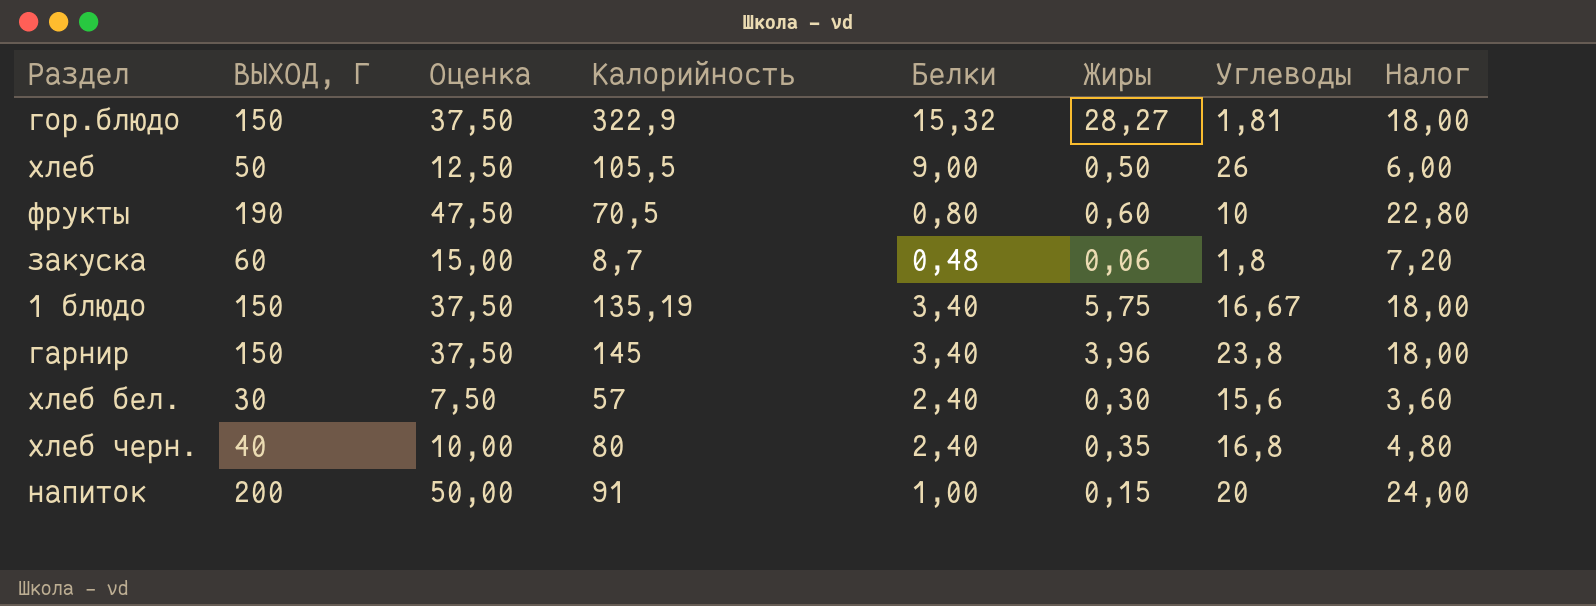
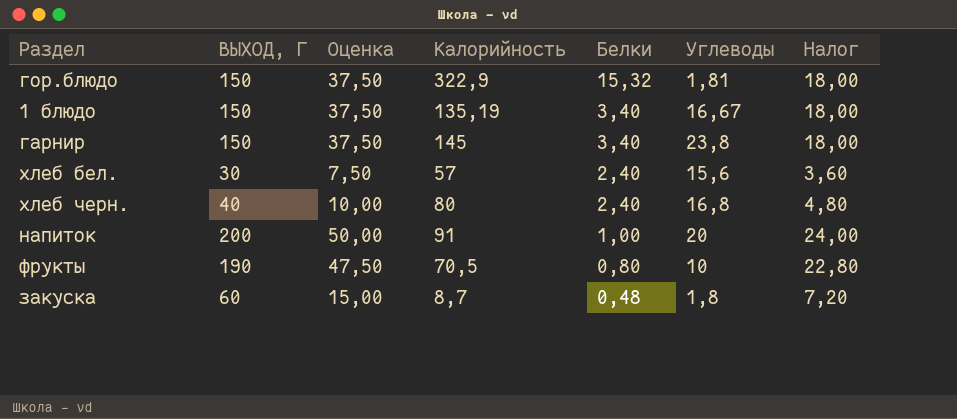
row order: none -> Белки descending
column Жиры | position: 6 -> none
row хлеб: 50 | 12,50 | 105,5 | 9,00 | 0,50 | 26 | 6,00 -> none

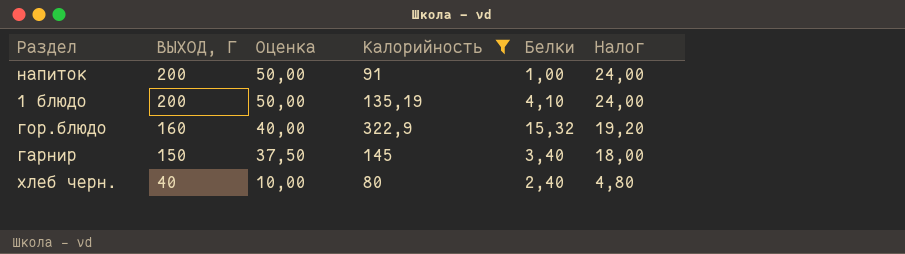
filter: none -> Калорийность >= 80
row order: Белки descending -> ВЫХОД, Г descending
column Углеводы | position: 6 -> none
1 блюдо | ВЫХОД, Г: 150 -> 200
1 блюдо | Оценка: 37,50 -> 50,00
1 блюдо | Белки: 3,40 -> 4,10
1 блюдо | Налог: 18,00 -> 24,00
гор.блюдо | ВЫХОД, Г: 150 -> 160
гор.блюдо | Оценка: 37,50 -> 40,00
гор.блюдо | Налог: 18,00 -> 19,20

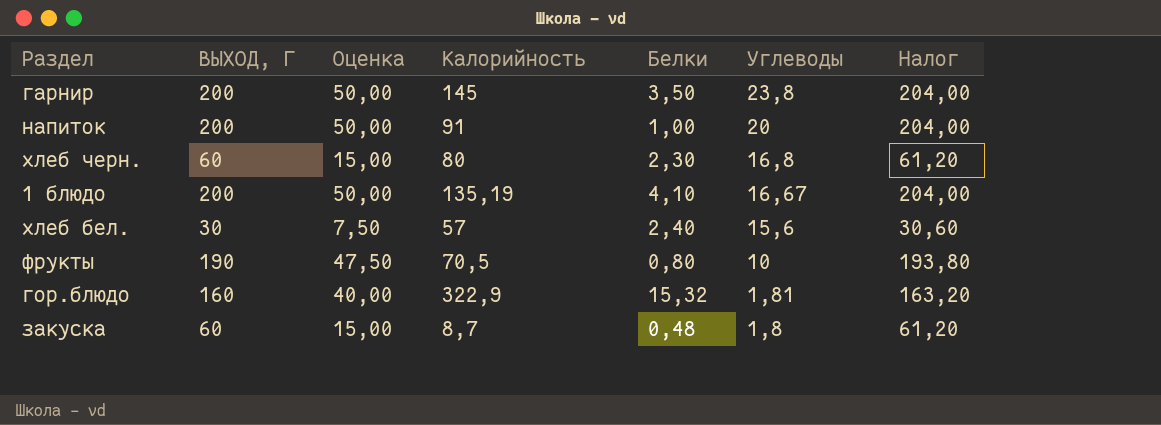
filter: Калорийность >= 80 -> none
row order: ВЫХОД, Г descending -> Углеводы descending
column Углеводы | position: none -> 6
column Налог | formula: [ВЫХОД, Г] * 0,12 -> [ВЫХОД, Г] * 1,02
гарнир | ВЫХОД, Г: 150 -> 200
гарнир | Оценка: 37,50 -> 50,00
гарнир | Белки: 3,40 -> 3,50
хлеб черн. | ВЫХОД, Г: 40 -> 60
хлеб черн. | Оценка: 10,00 -> 15,00
хлеб черн. | Белки: 2,40 -> 2,30

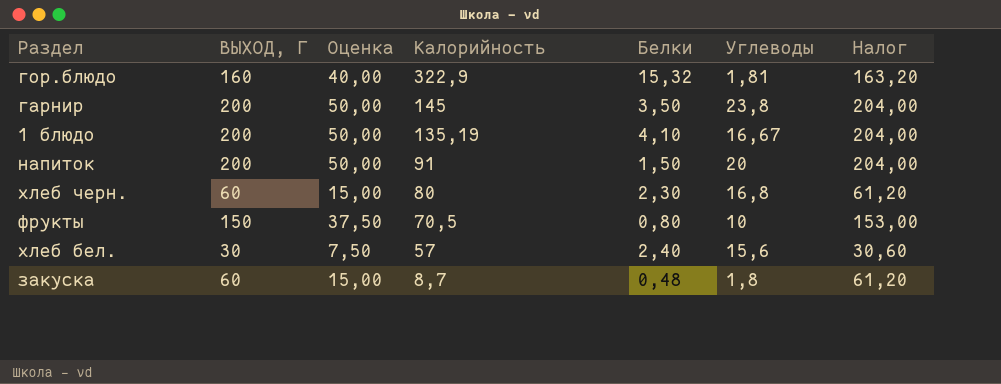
row order: Углеводы descending -> Калорийность descending
напиток | Белки: 1,00 -> 1,50
фрукты | ВЫХОД, Г: 190 -> 150
фрукты | Оценка: 47,50 -> 37,50
фрукты | Налог: 193,80 -> 153,00

